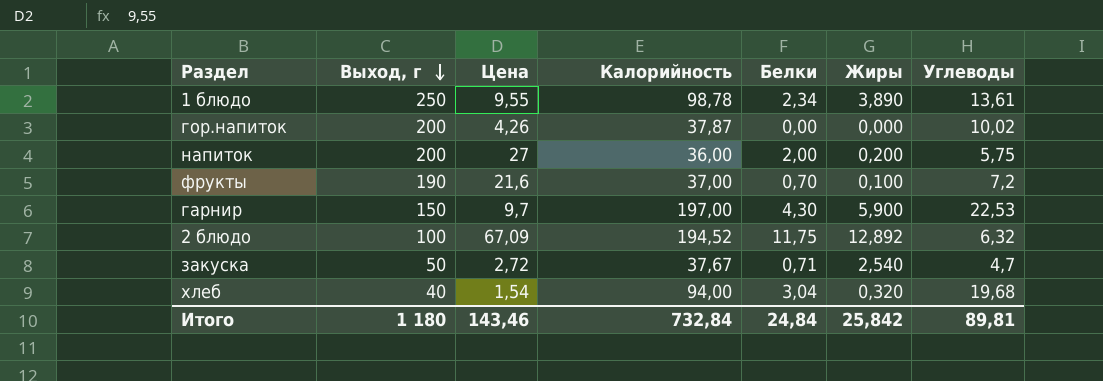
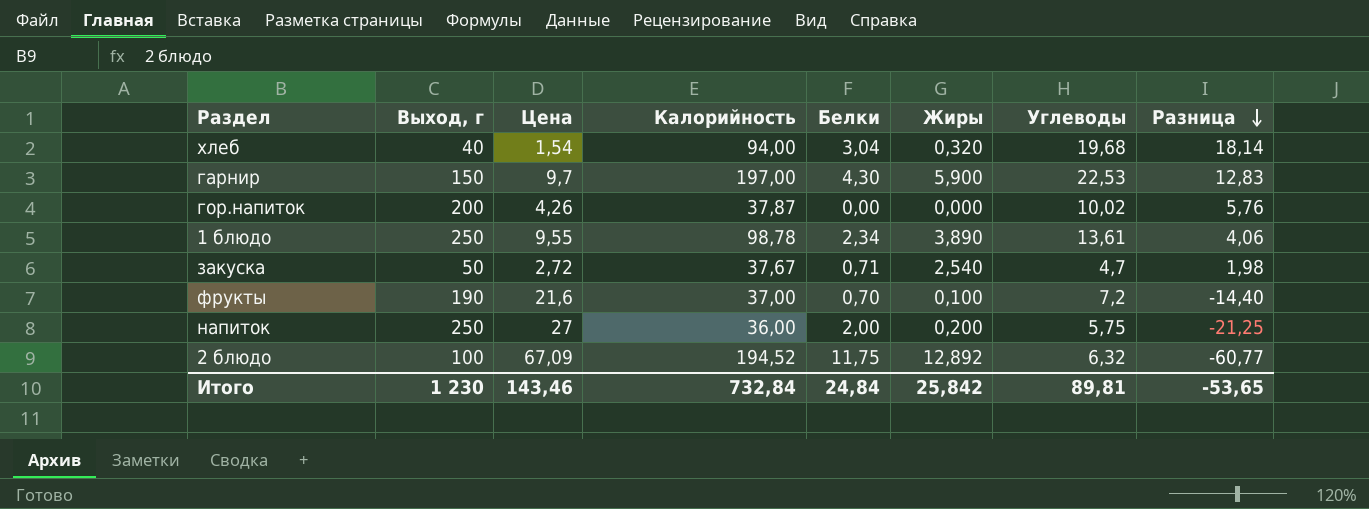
row order: Выход, г descending -> Разница descending
column Разница | formula: none -> [Углеводы] - [Цена]
напиток | Выход, г: 200 -> 250
Итого | Выход, г: 1 180 -> 1 230

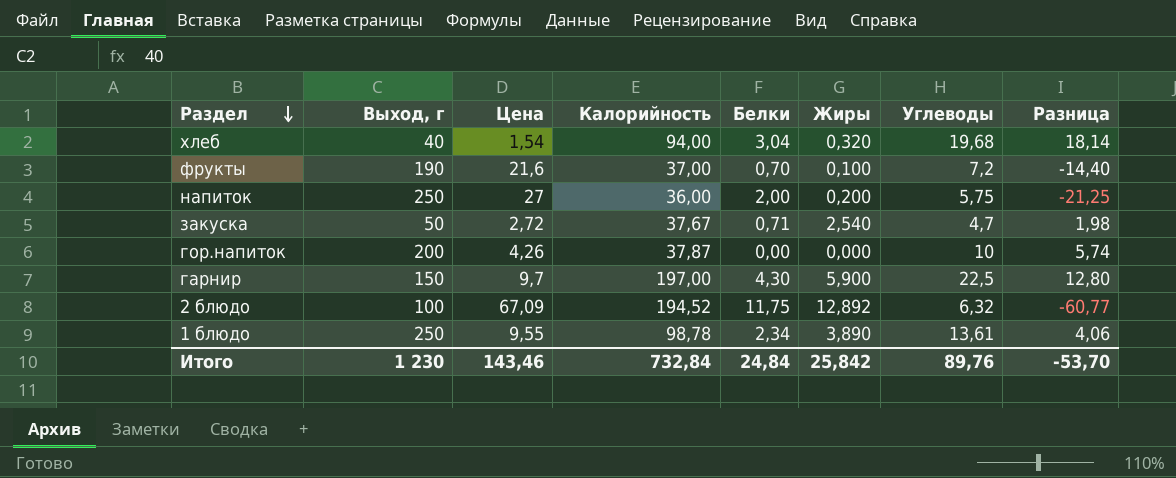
row order: Разница descending -> Раздел descending
гор.напиток | Углеводы: 10,02 -> 10
гор.напиток | Разница: 5,76 -> 5,74
гарнир | Углеводы: 22,53 -> 22,5
гарнир | Разница: 12,83 -> 12,80
Итого | Углеводы: 89,81 -> 89,76
Итого | Разница: -53,65 -> -53,70

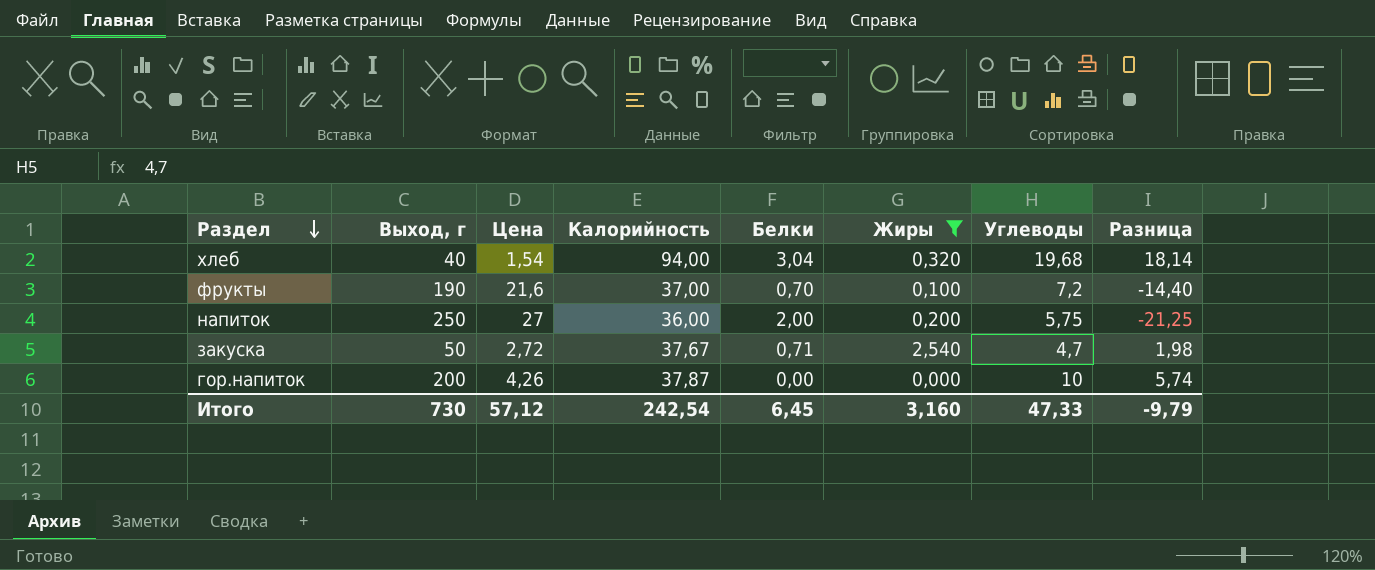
filter: none -> Жиры <= 2,540
Итого | Выход, г: 1 230 -> 730
Итого | Цена: 143,46 -> 57,12
Итого | Калорийность: 732,84 -> 242,54
Итого | Белки: 24,84 -> 6,45
Итого | Жиры: 25,842 -> 3,160
Итого | Углеводы: 89,76 -> 47,33
Итого | Разница: -53,70 -> -9,79

